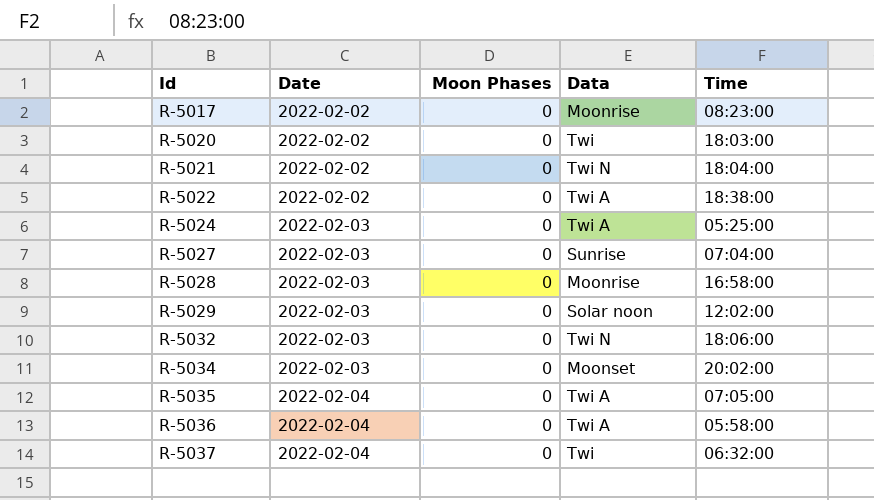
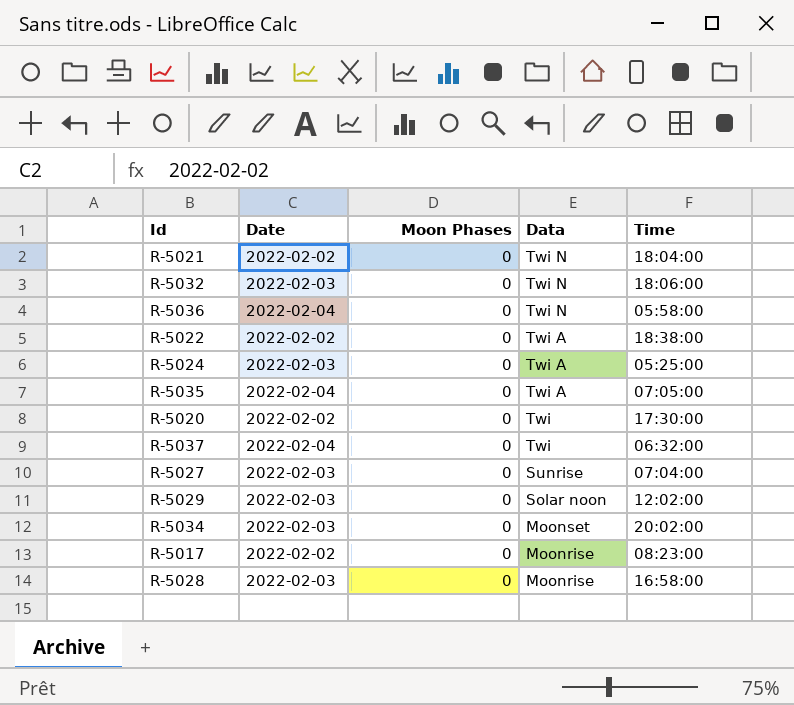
row order: Id ascending -> Data descending
R-5036 | Data: Twi A -> Twi N
R-5020 | Time: 18:03:00 -> 17:30:00

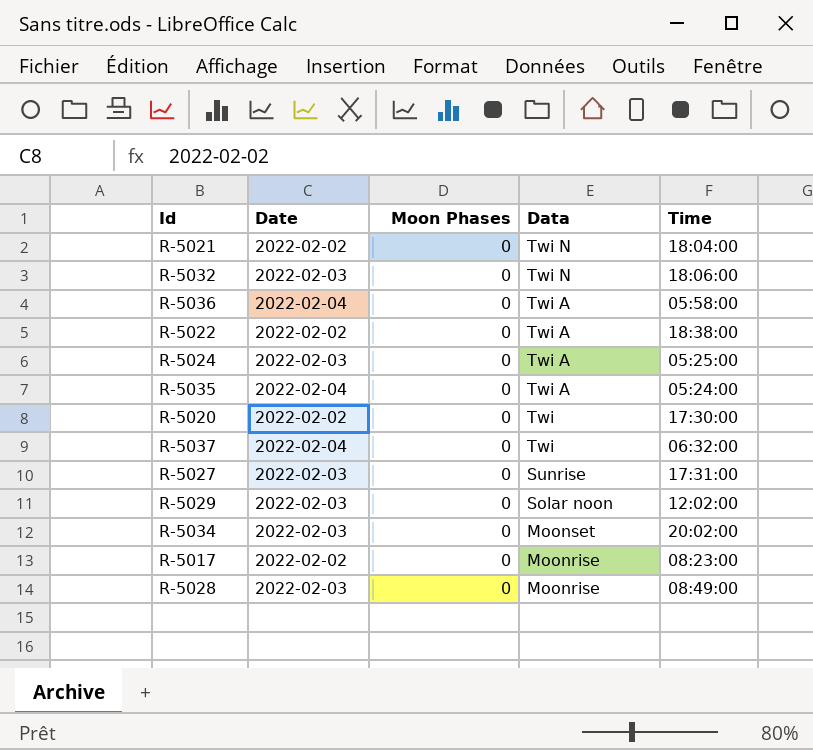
R-5036 | Data: Twi N -> Twi A
R-5035 | Time: 07:05:00 -> 05:24:00
R-5027 | Time: 07:04:00 -> 17:31:00
R-5028 | Time: 16:58:00 -> 08:49:00

